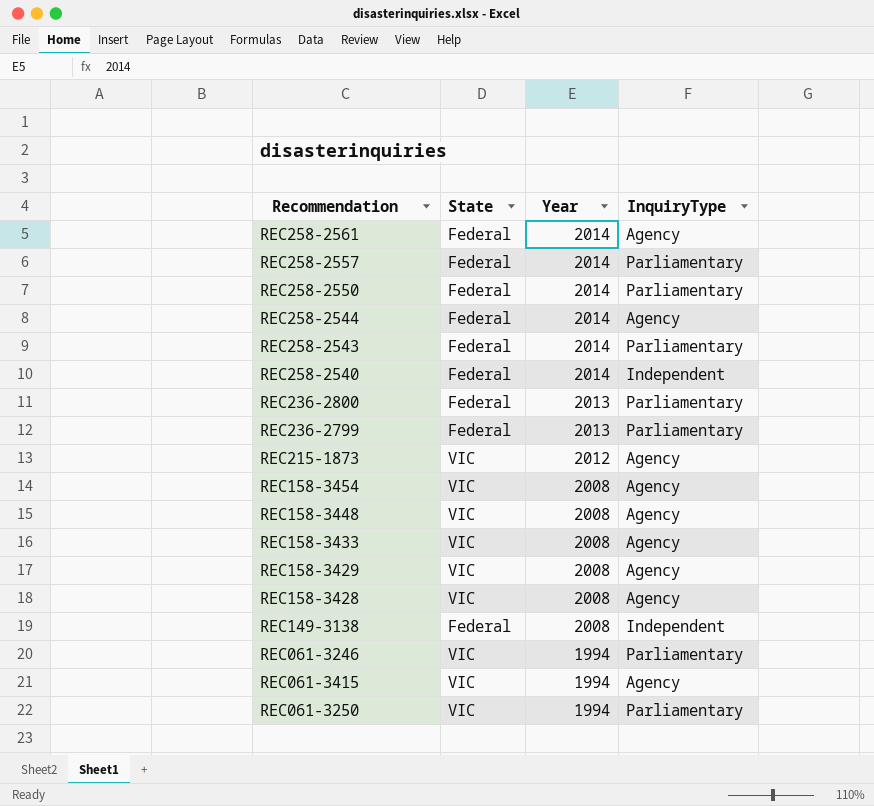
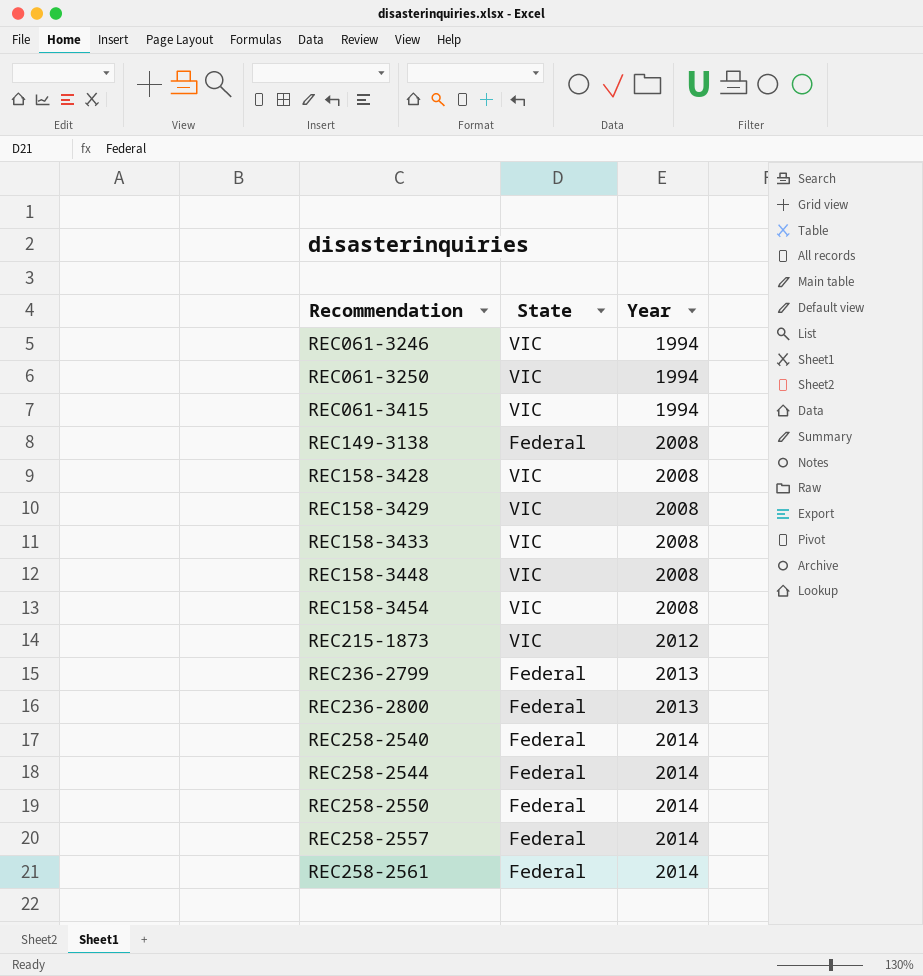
row order: Year descending -> Recommendation ascending
column InquiryType | position: 4 -> none
row REC258-2543: Federal | 2014 | Parliamentary -> none

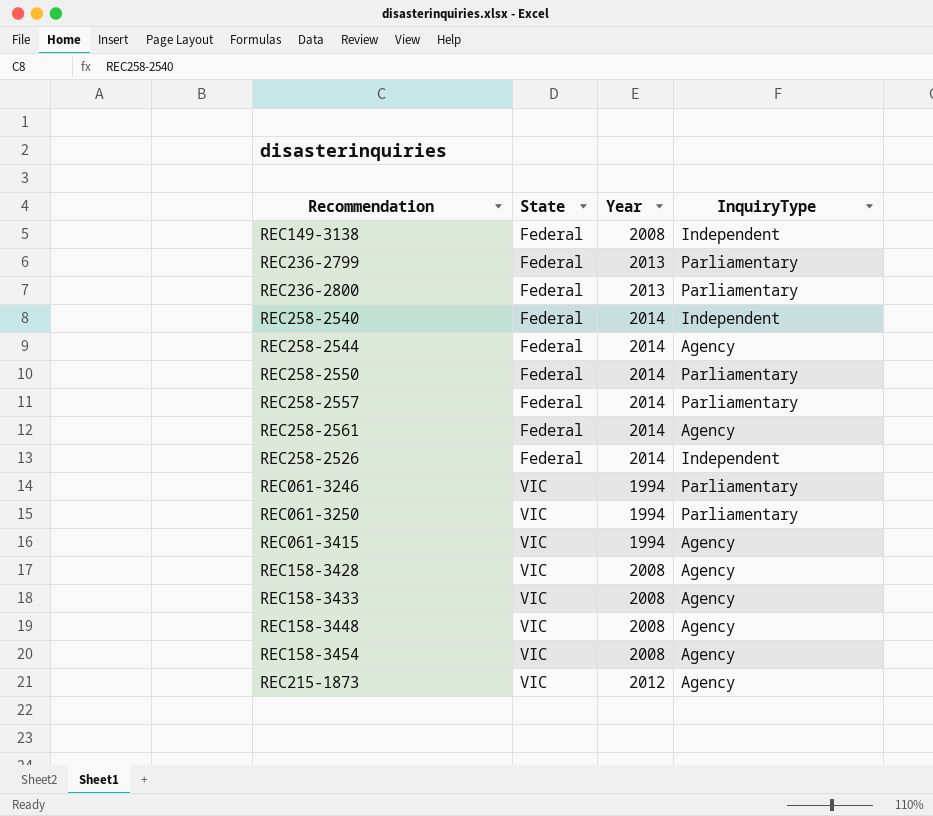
row order: Recommendation ascending -> State ascending
column InquiryType | position: none -> 4
row REC158-3429: VIC | 2008 -> none
row REC258-2526: none -> Federal | 2014 | Independent

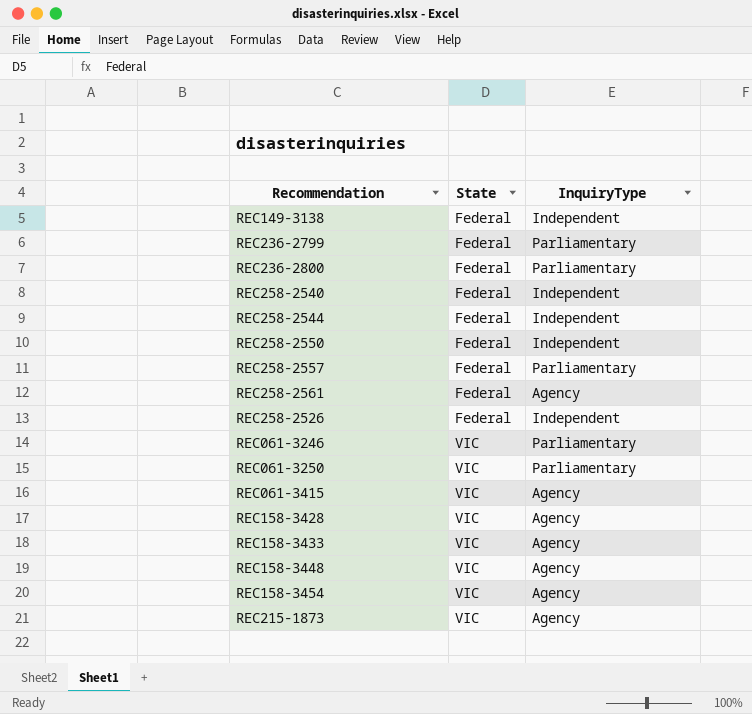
column Year | position: 3 -> none
REC258-2544 | InquiryType: Agency -> Independent
REC258-2550 | InquiryType: Parliamentary -> Independent

